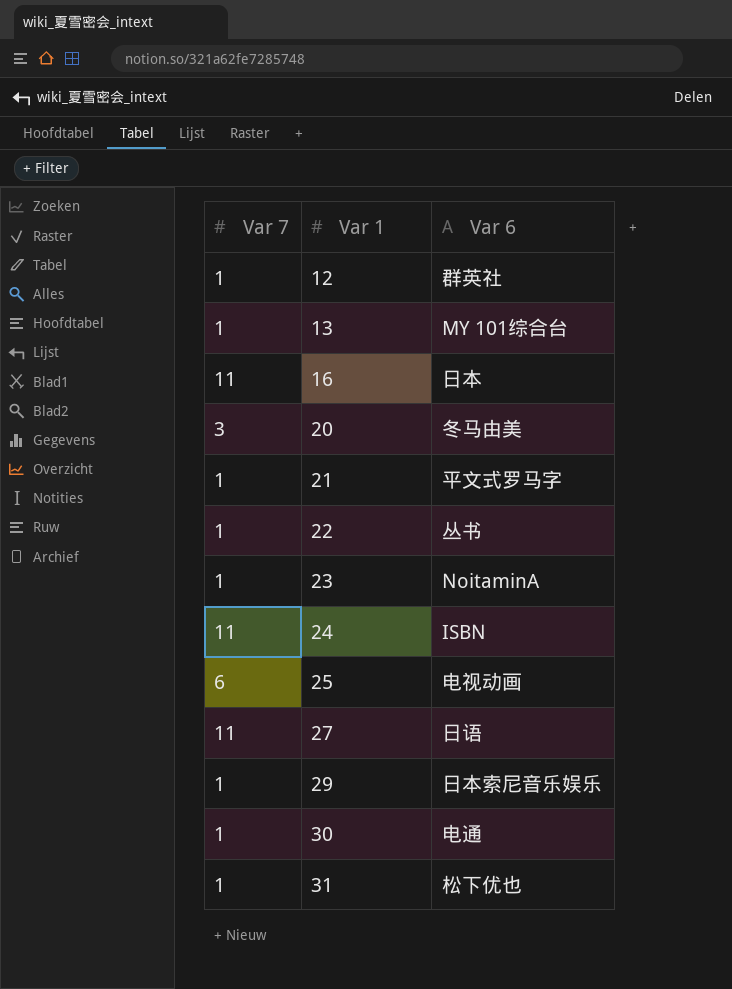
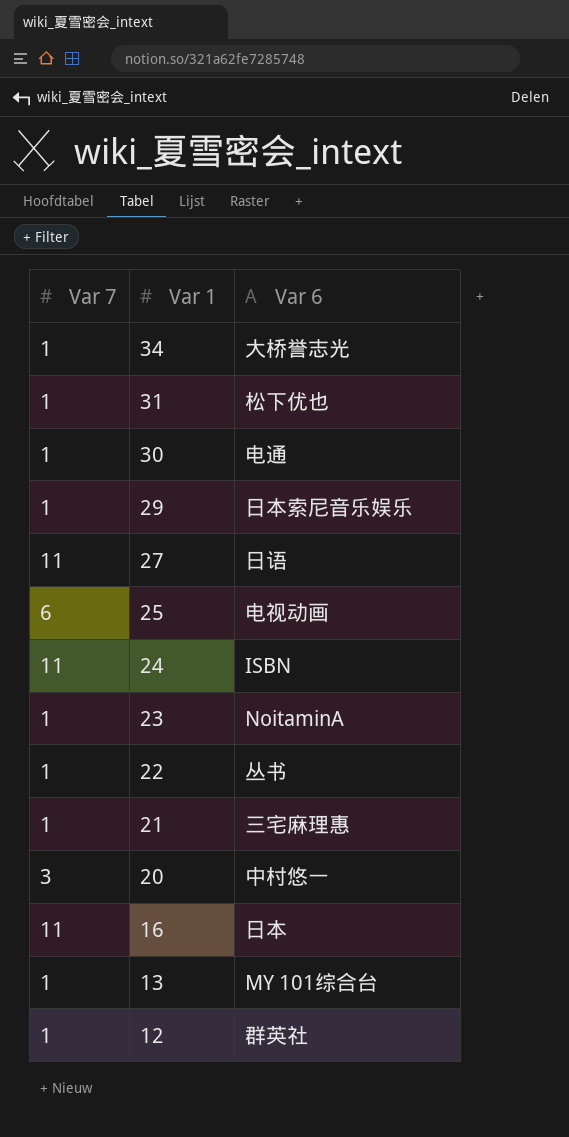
row order: Var 1 ascending -> Var 1 descending
row 34: none -> 1 | 大桥誉志光
21 | Var 6: 平文式罗马字 -> 三宅麻理惠
20 | Var 6: 冬马由美 -> 中村悠一

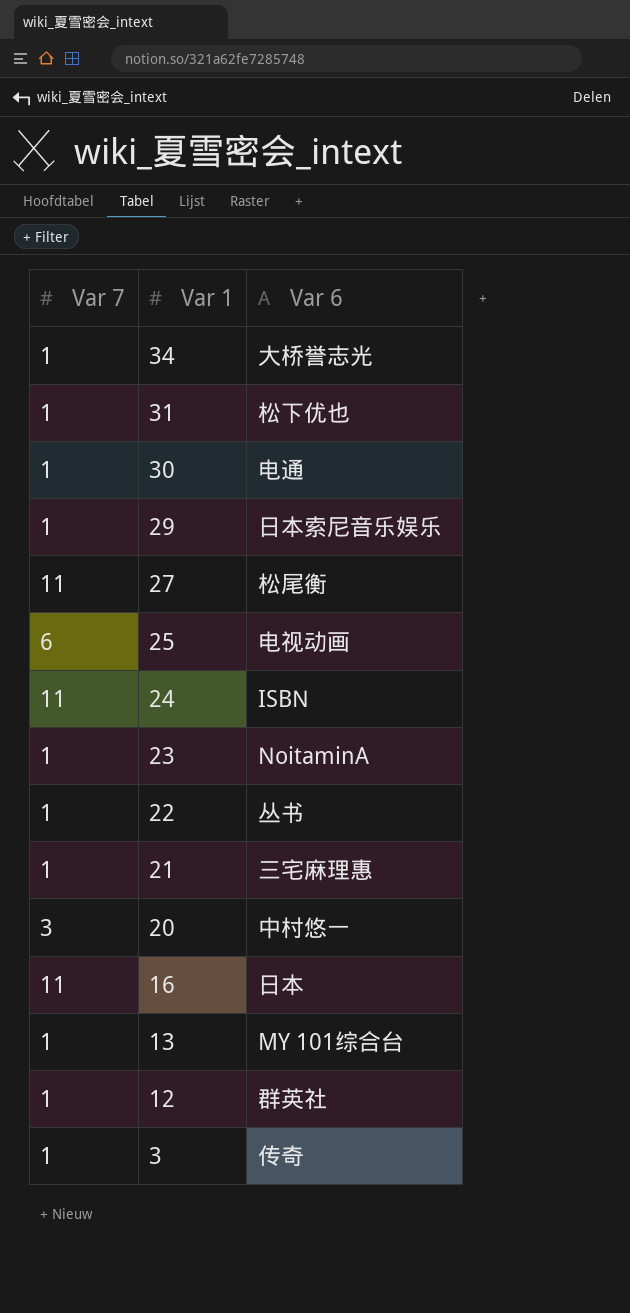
27 | Var 6: 日语 -> 松尾衡
row 3: none -> 1 | 传奇

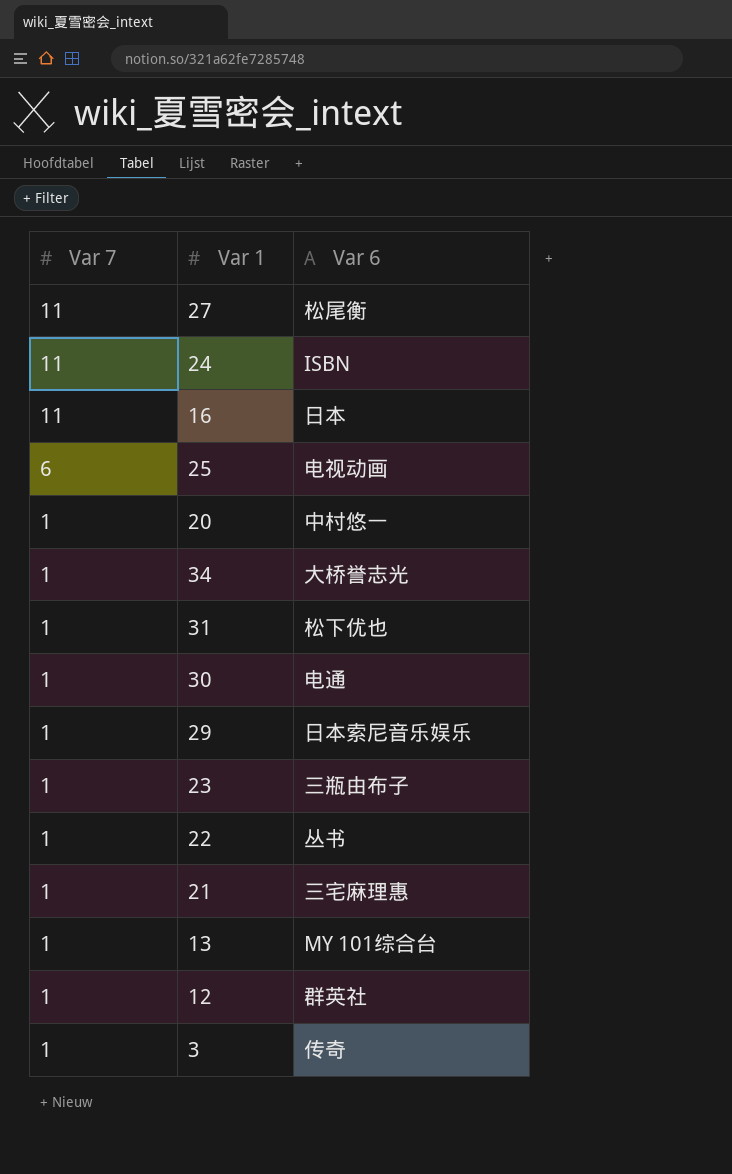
row order: Var 1 descending -> Var 7 descending
20 | Var 7: 3 -> 1
23 | Var 6: NoitaminA -> 三瓶由布子

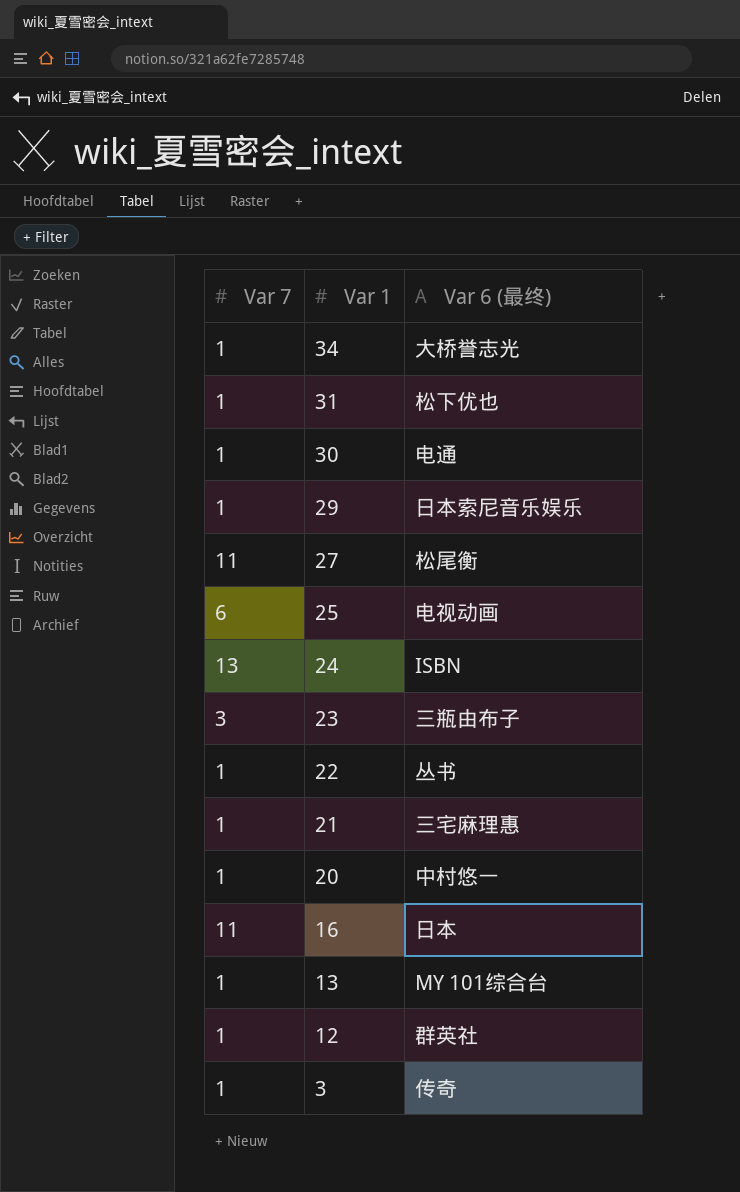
row order: Var 7 descending -> Var 1 descending
column name: Var 6 -> Var 6 (最终)
24 | Var 7: 11 -> 13
23 | Var 7: 1 -> 3

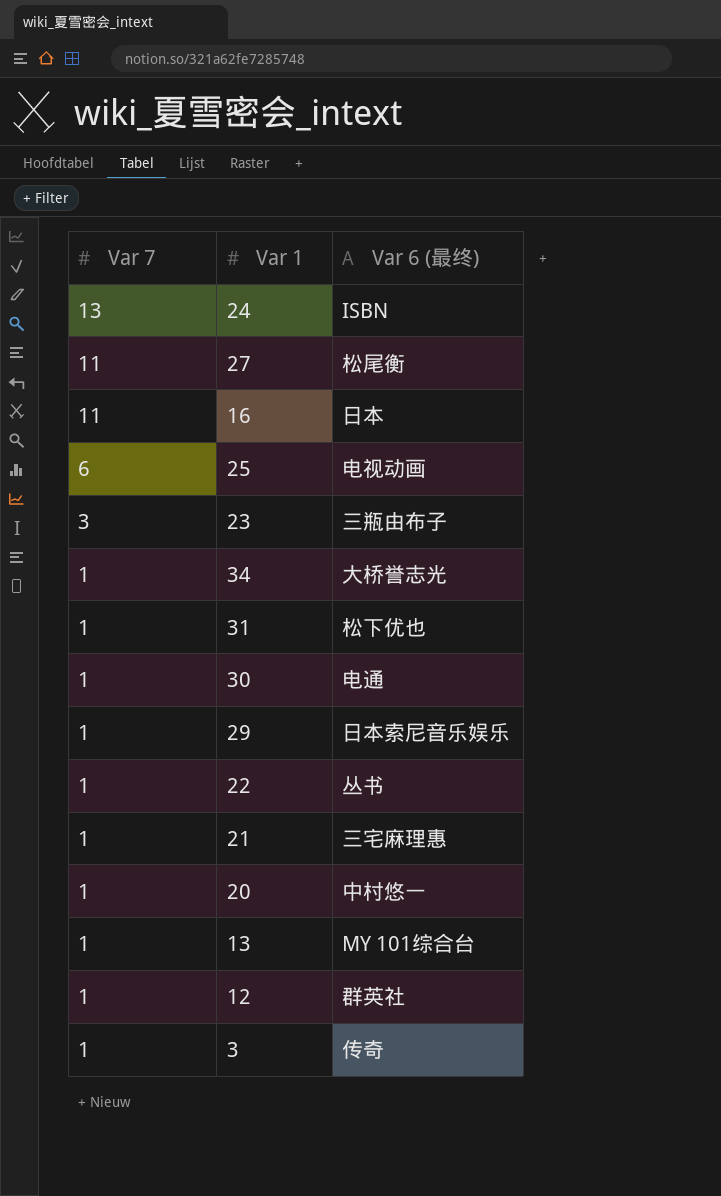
row order: Var 1 descending -> Var 7 descending

